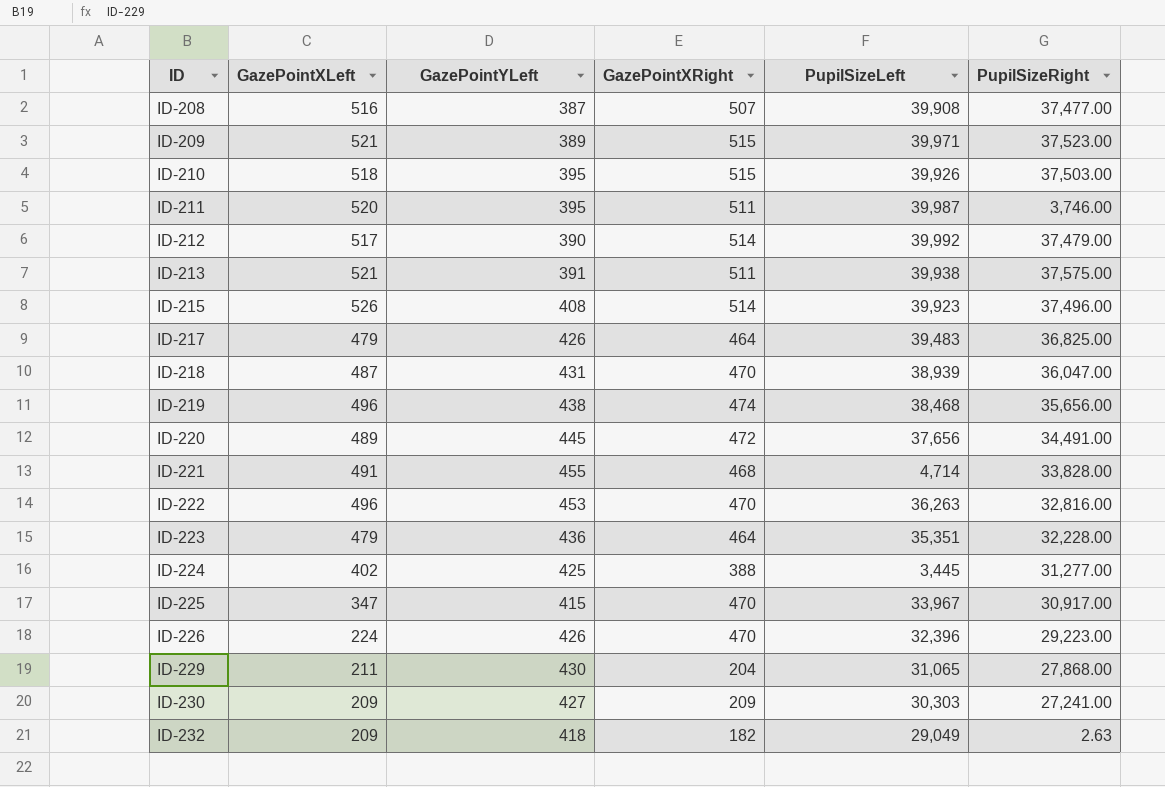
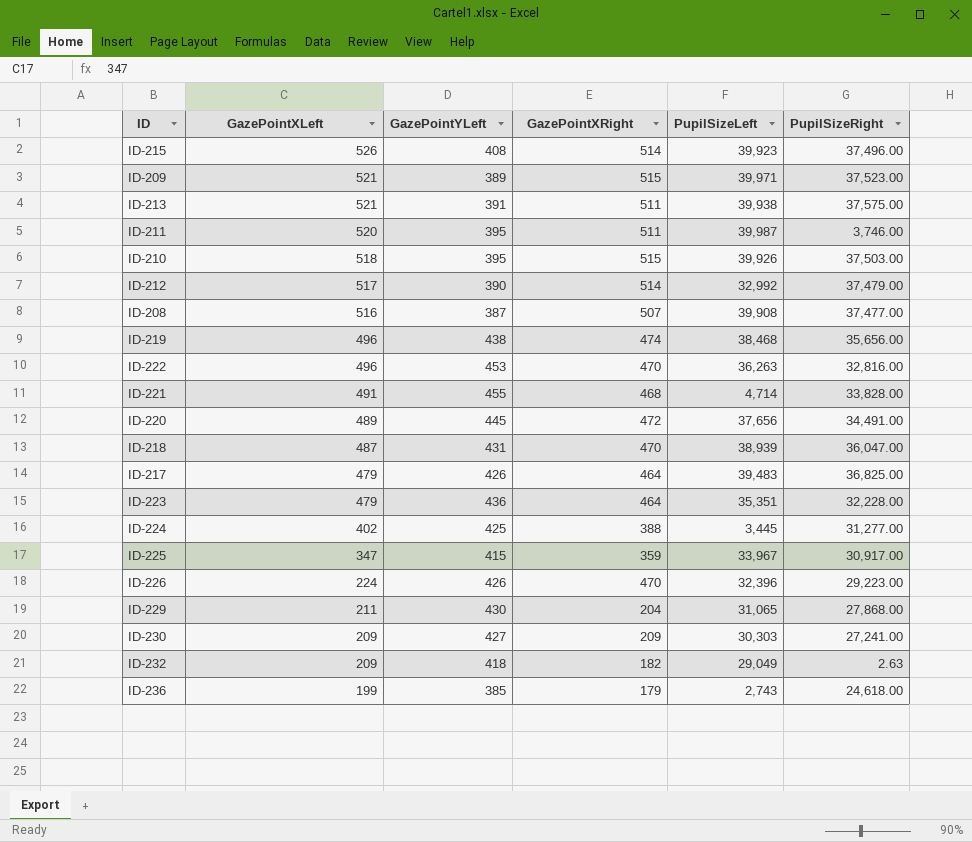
row order: ID ascending -> GazePointXLeft descending
ID-212 | PupilSizeLeft: 39,992 -> 32,992
ID-225 | GazePointXRight: 470 -> 359
row ID-236: none -> 199 | 385 | 179 | 2,743 | 24,618.00

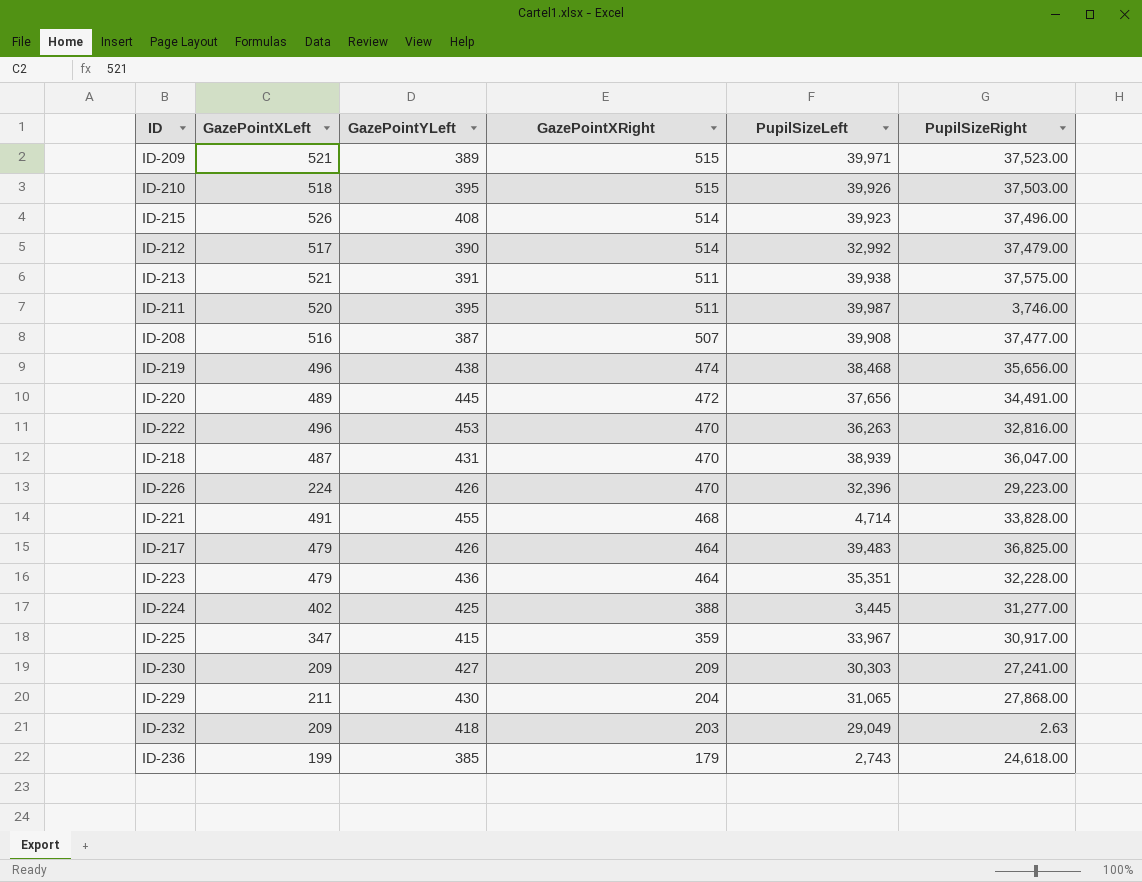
row order: GazePointXLeft descending -> GazePointXRight descending
ID-232 | GazePointXRight: 182 -> 203

